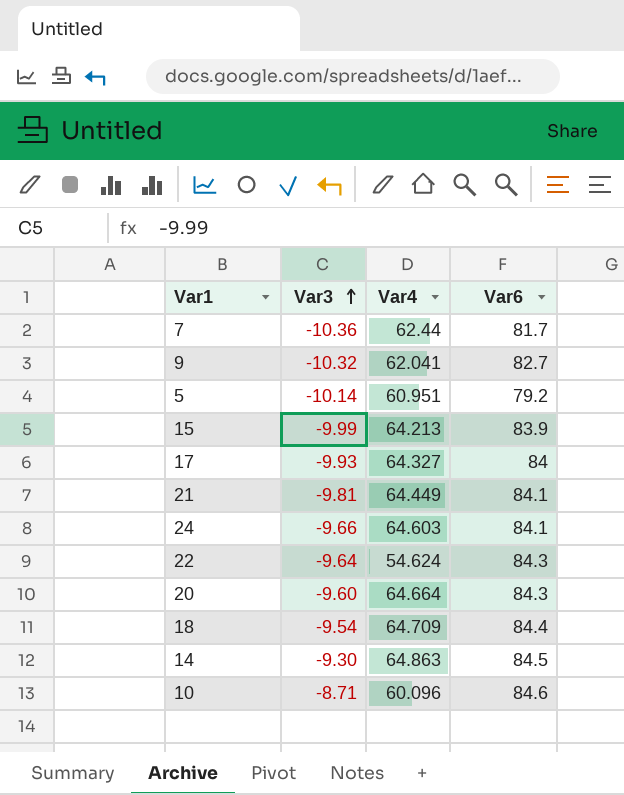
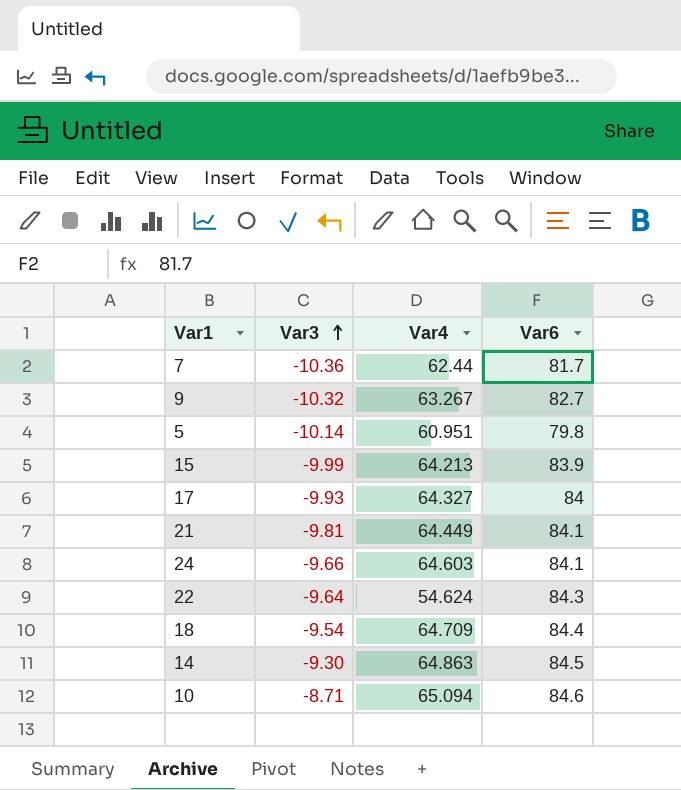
row 20: -9.60 | 64.664 | 84.3 -> none
9 | Var4: 62.041 -> 63.267
5 | Var6: 79.2 -> 79.8
10 | Var4: 60.096 -> 65.094

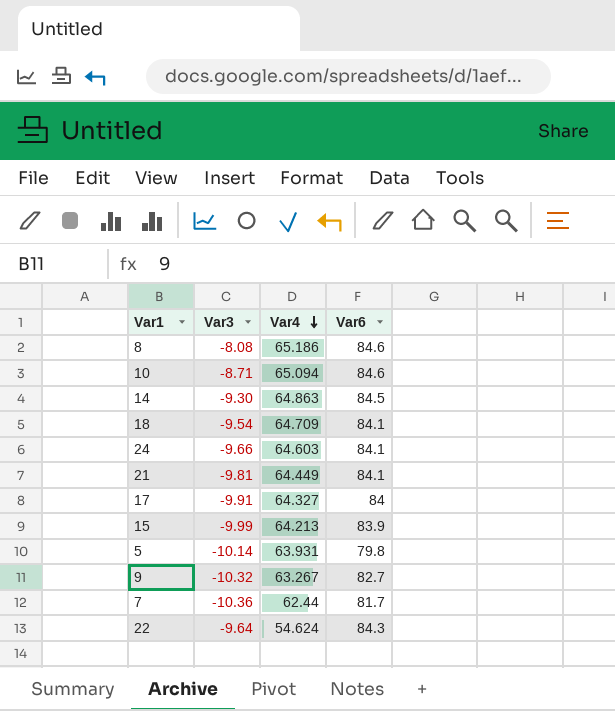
row order: Var3 ascending -> Var4 descending
row 8: none -> -8.08 | 65.186 | 84.6
18 | Var6: 84.4 -> 84.1
17 | Var3: -9.93 -> -9.91
5 | Var4: 60.951 -> 63.931

